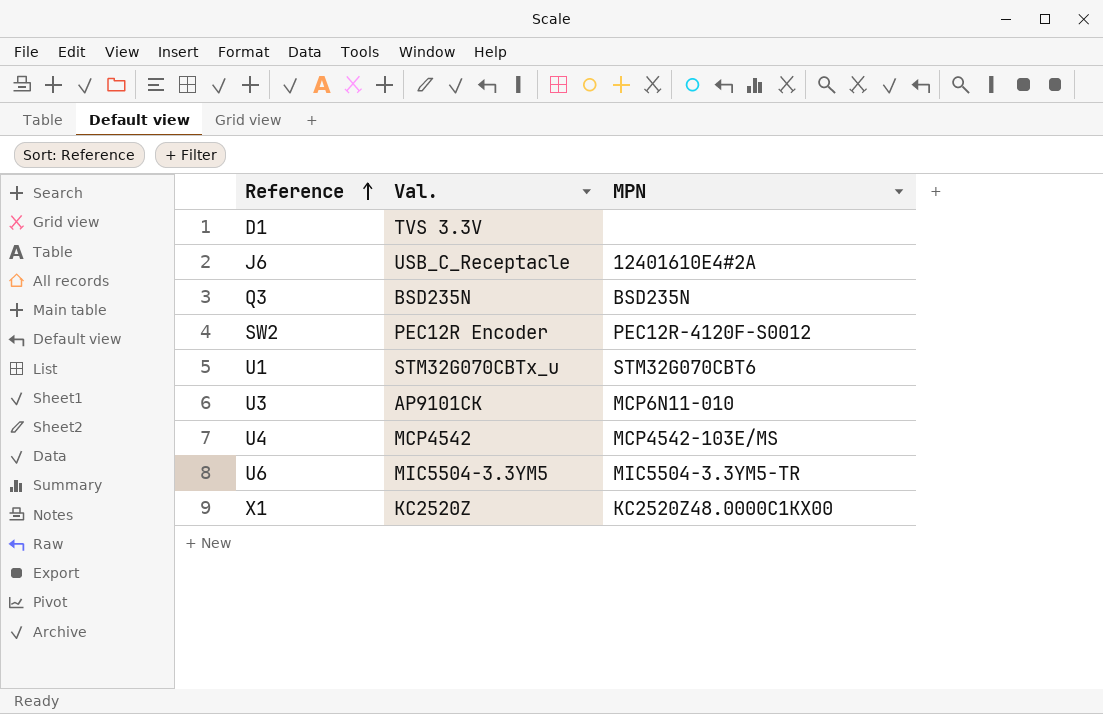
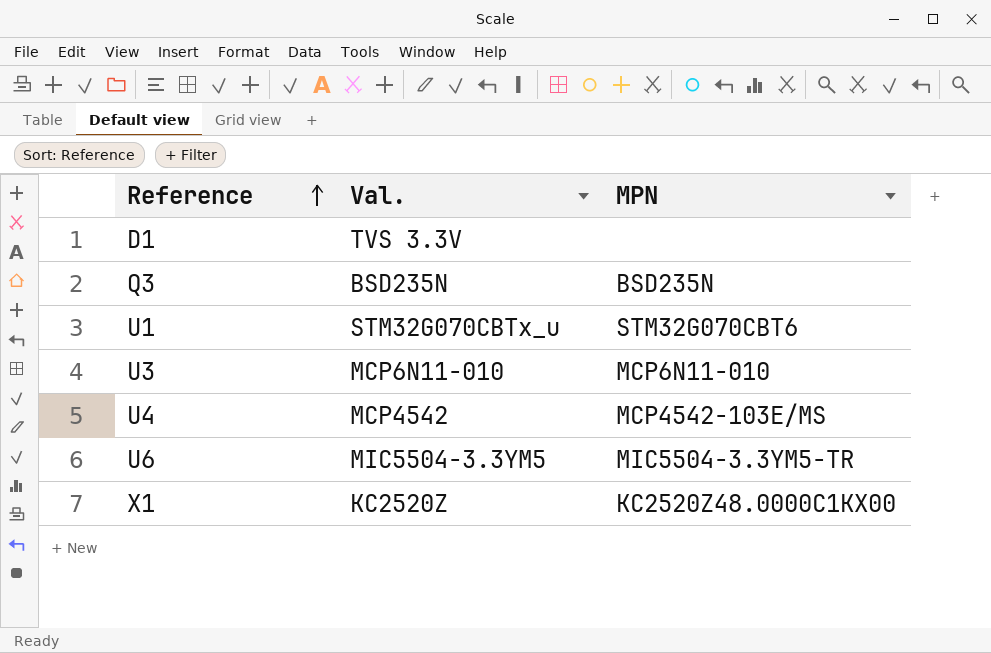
row J6: USB_C_Receptacle | 12401610E4#2A -> none
row SW2: PEC12R Encoder | PEC12R-4120F-S0012 -> none
U3 | Val.: AP9101CK -> MCP6N11-010

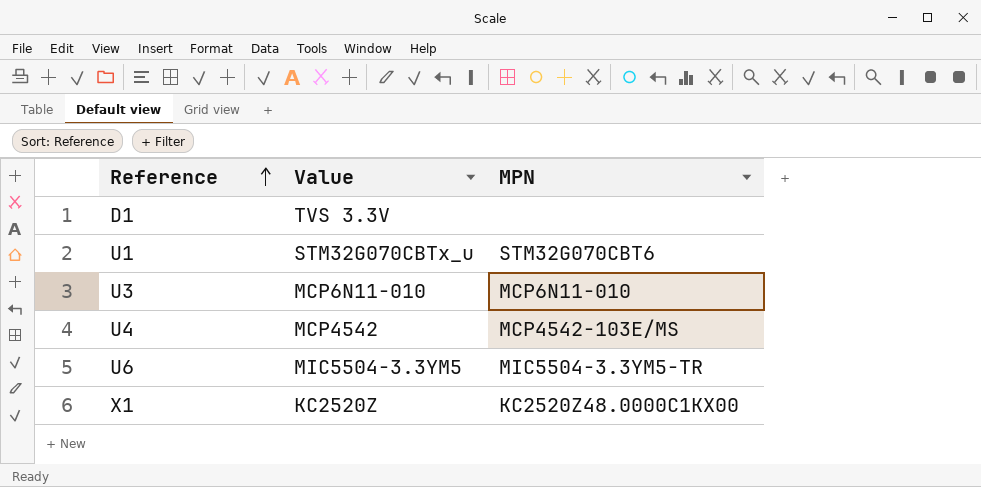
column name: Val. -> Value
row Q3: BSD235N | BSD235N -> none

